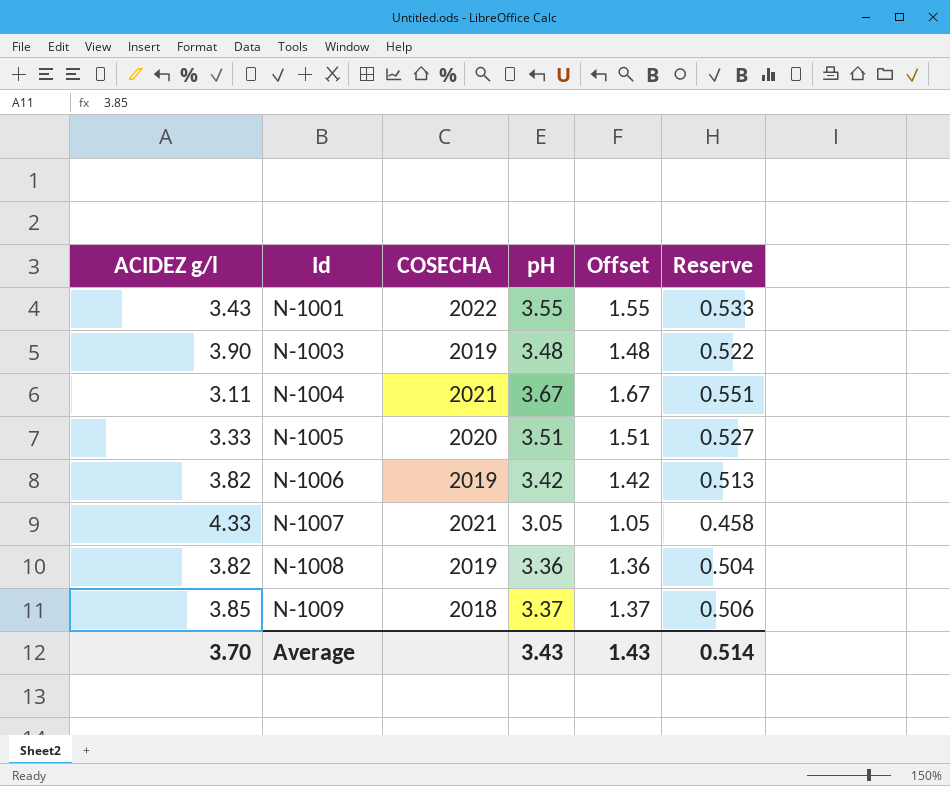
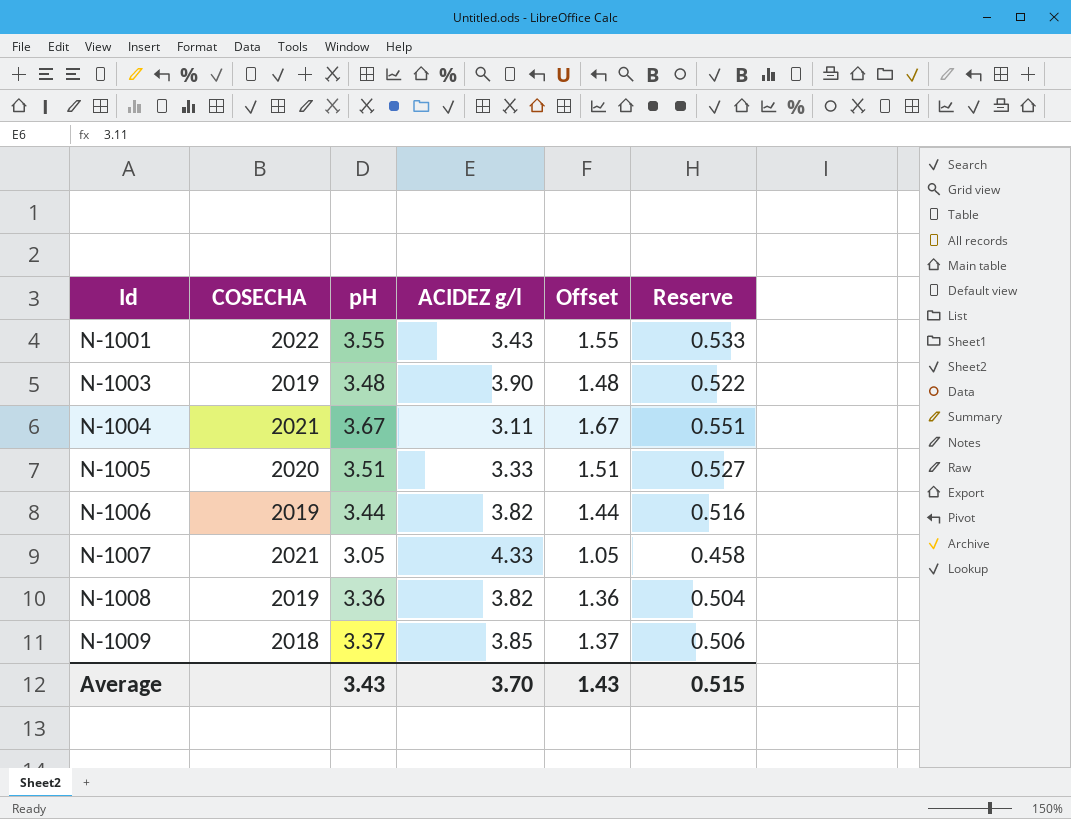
column ACIDEZ g/l | position: 1 -> 4
N-1006 | pH: 3.42 -> 3.44
N-1006 | Offset: 1.42 -> 1.44
N-1006 | Reserve: 0.513 -> 0.516
Average | Reserve: 0.514 -> 0.515

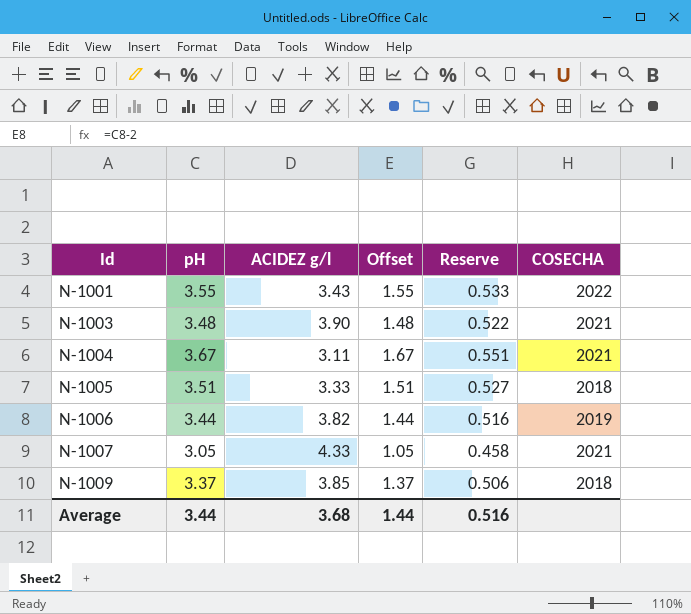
column COSECHA | position: 2 -> 6
row N-1008: 2019 | 3.36 | 3.82 | 1.36 | 0.504 -> none
N-1003 | COSECHA: 2019 -> 2021
N-1005 | COSECHA: 2020 -> 2018
Average | pH: 3.43 -> 3.44
Average | ACIDEZ g/l: 3.70 -> 3.68
Average | Offset: 1.43 -> 1.44
Average | Reserve: 0.515 -> 0.516

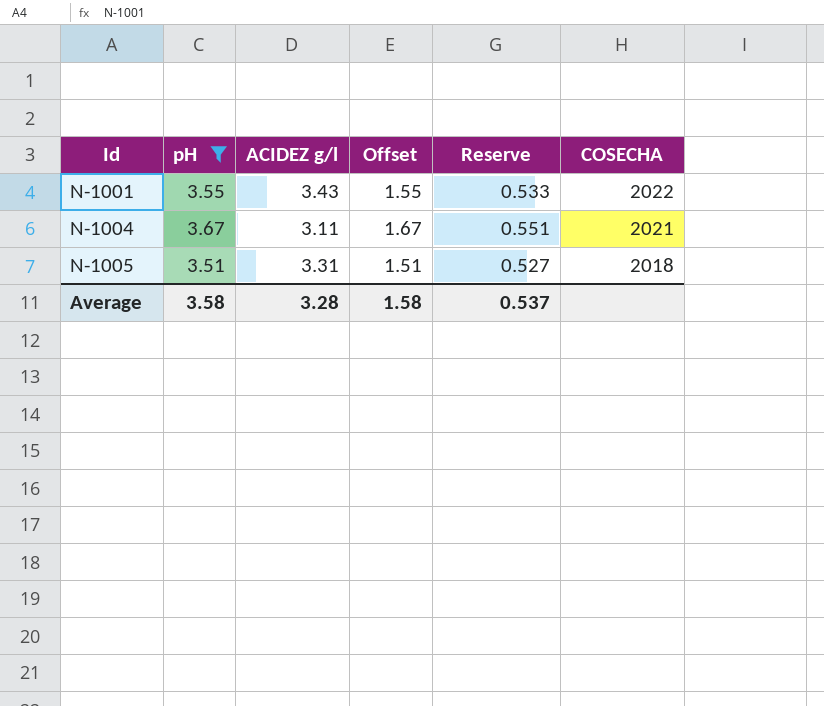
filter: none -> pH >= 3.51
N-1005 | ACIDEZ g/l: 3.33 -> 3.31
Average | pH: 3.44 -> 3.58
Average | ACIDEZ g/l: 3.68 -> 3.28
Average | Offset: 1.44 -> 1.58
Average | Reserve: 0.516 -> 0.537

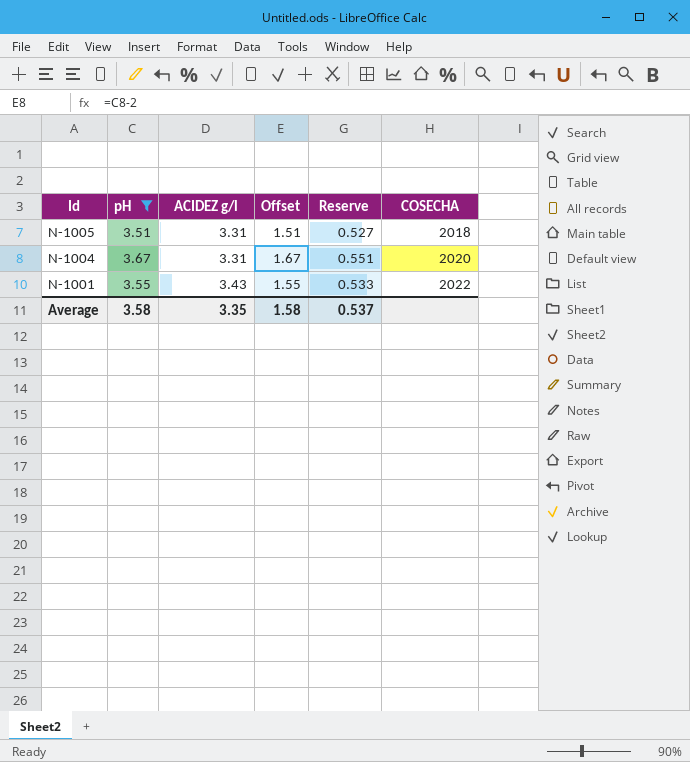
row order: Id ascending -> Id descending
N-1004 | ACIDEZ g/l: 3.11 -> 3.31
N-1004 | COSECHA: 2021 -> 2020
Average | ACIDEZ g/l: 3.28 -> 3.35

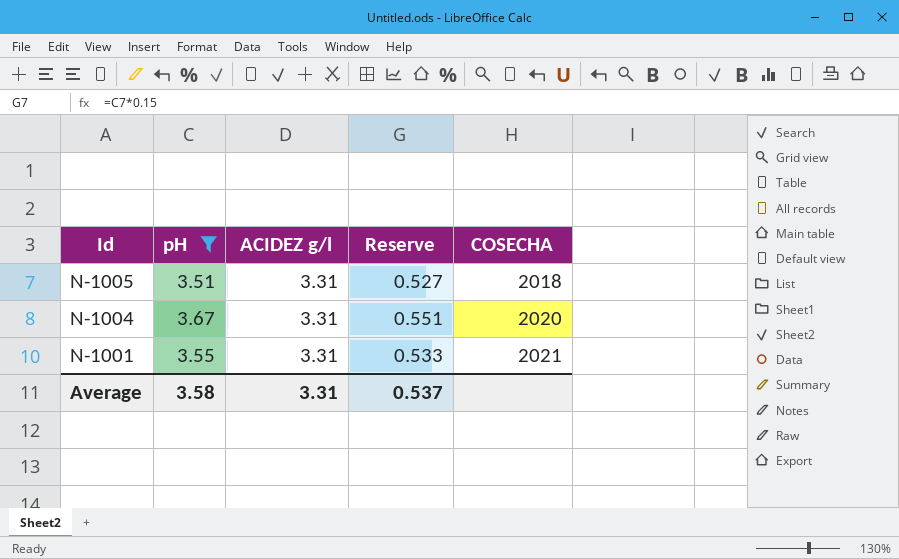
column Offset | formula: [pH] - 2 -> none
N-1001 | ACIDEZ g/l: 3.43 -> 3.31
N-1001 | COSECHA: 2022 -> 2021
Average | ACIDEZ g/l: 3.35 -> 3.31

